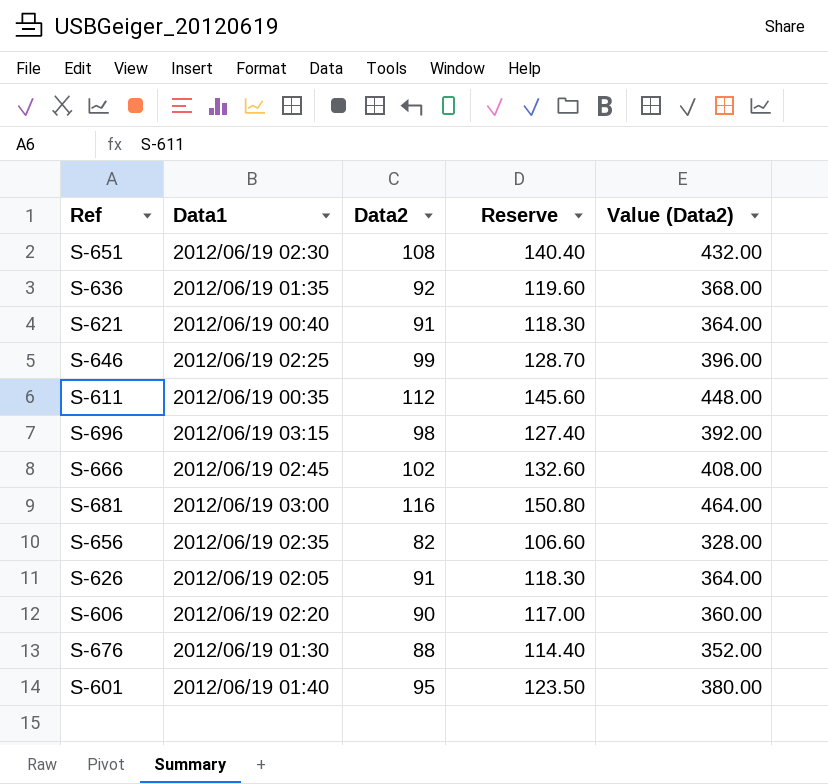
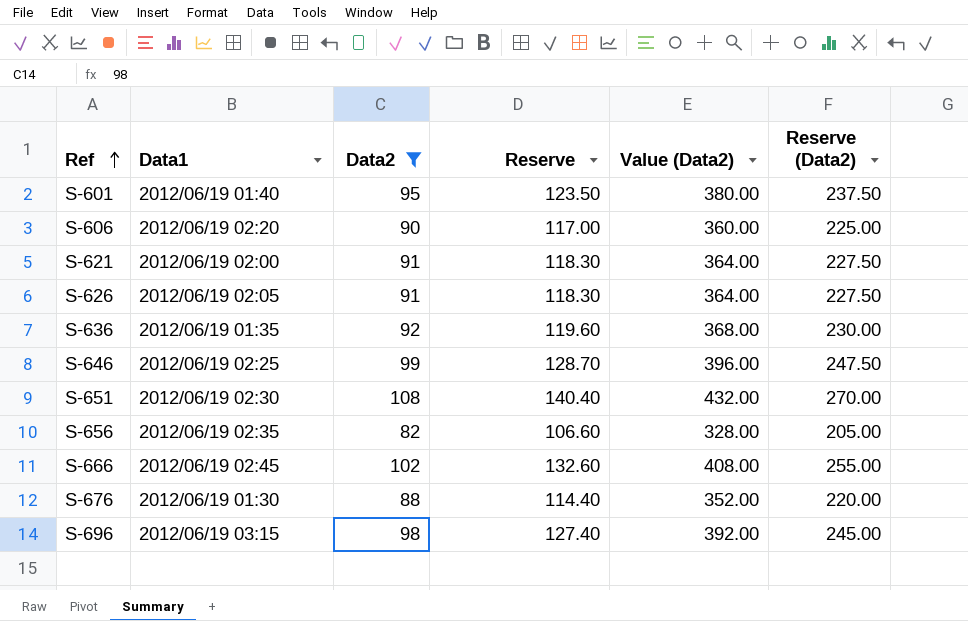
filter: none -> Data2 <= 108
row order: none -> Ref ascending
column Reserve (Data2) | formula: none -> [Data2] * 2.5
S-621 | Data1: 2012/06/19 00:40 -> 2012/06/19 02:00

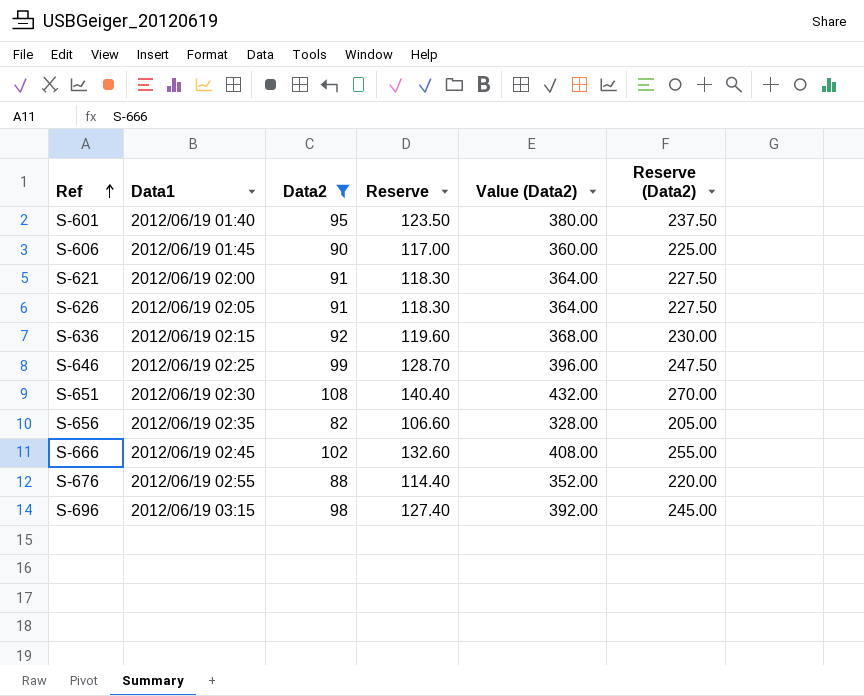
S-606 | Data1: 2012/06/19 02:20 -> 2012/06/19 01:45
S-636 | Data1: 2012/06/19 01:35 -> 2012/06/19 02:15
S-676 | Data1: 2012/06/19 01:30 -> 2012/06/19 02:55

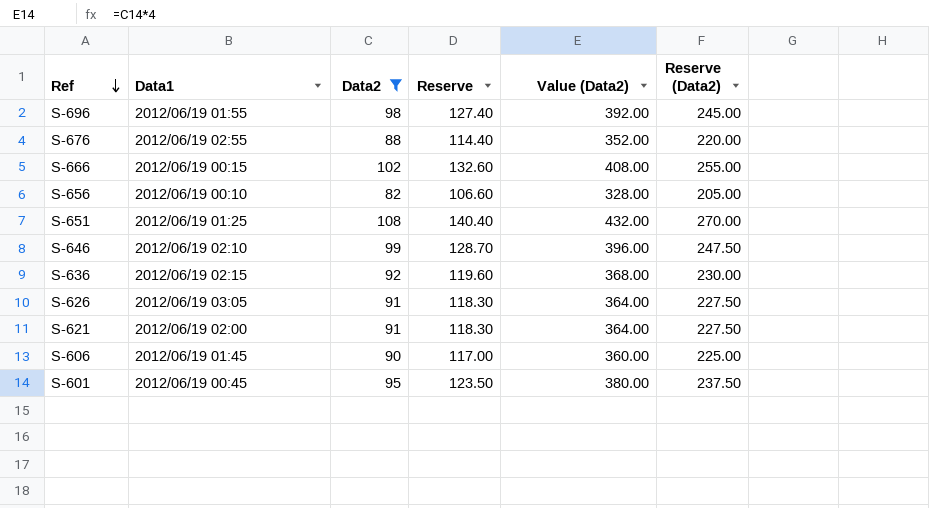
row order: Ref ascending -> Ref descending
S-696 | Data1: 2012/06/19 03:15 -> 2012/06/19 01:55
S-666 | Data1: 2012/06/19 02:45 -> 2012/06/19 00:15
S-656 | Data1: 2012/06/19 02:35 -> 2012/06/19 00:10
S-651 | Data1: 2012/06/19 02:30 -> 2012/06/19 01:25
S-646 | Data1: 2012/06/19 02:25 -> 2012/06/19 02:10
S-626 | Data1: 2012/06/19 02:05 -> 2012/06/19 03:05
S-601 | Data1: 2012/06/19 01:40 -> 2012/06/19 00:45

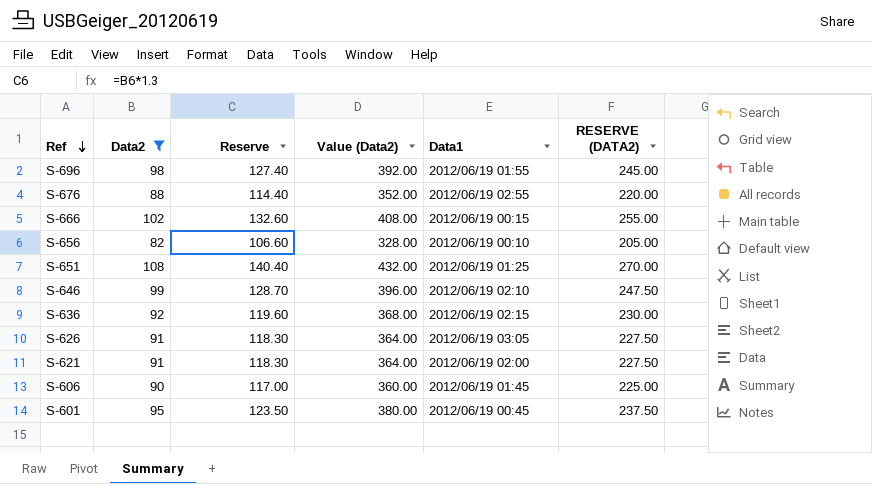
column Data1 | position: 2 -> 5
column name: Reserve (Data2) -> RESERVE (DATA2)

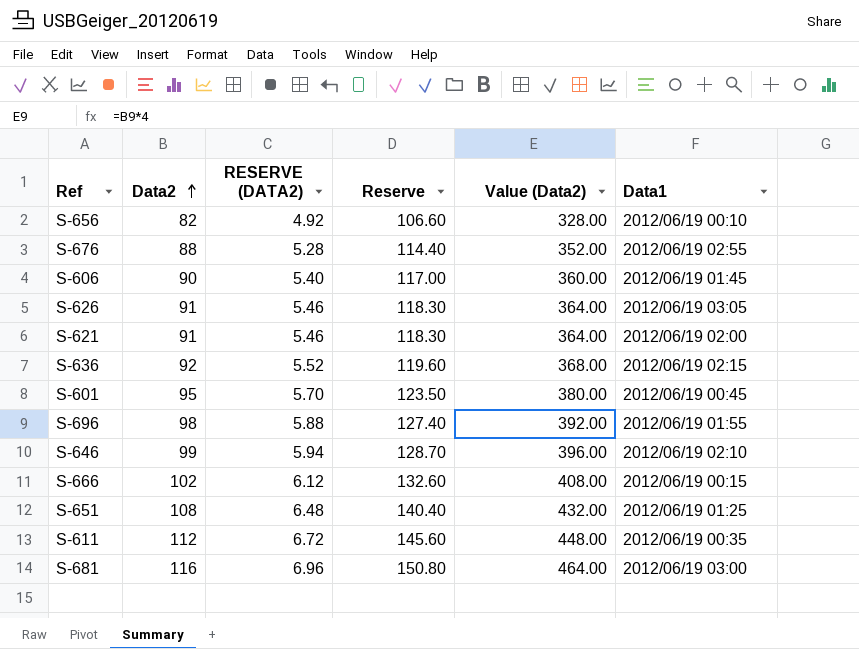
filter: Data2 <= 108 -> none
row order: Ref descending -> Data2 ascending
column RESERVE (DATA2) | formula: [Data2] * 2.5 -> [Data2] * 0.06
column RESERVE (DATA2) | position: 6 -> 3

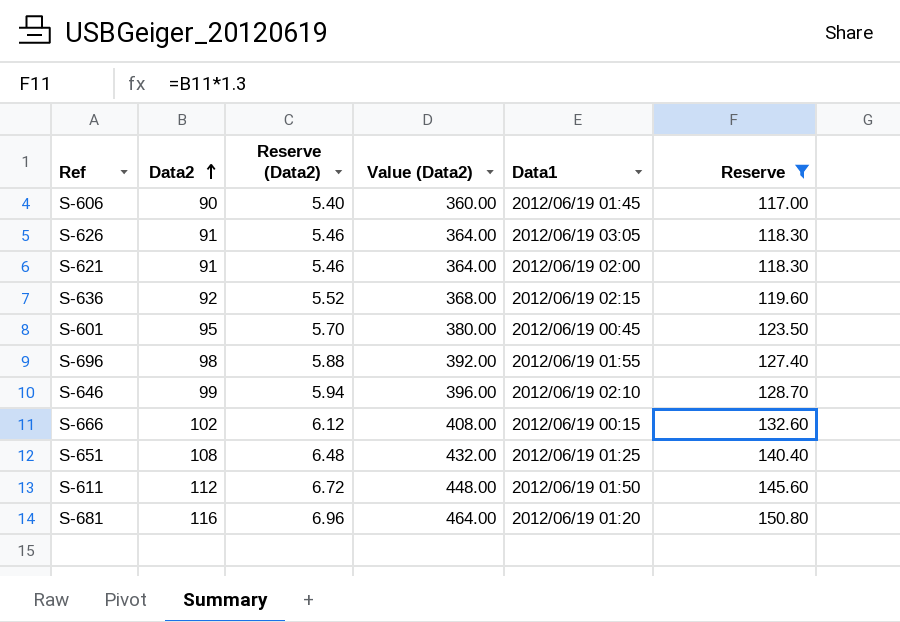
filter: none -> Reserve >= 117.00
column name: RESERVE (DATA2) -> Reserve (Data2)
column Reserve | position: 4 -> 6
S-611 | Data1: 2012/06/19 00:35 -> 2012/06/19 01:50
S-681 | Data1: 2012/06/19 03:00 -> 2012/06/19 01:20

